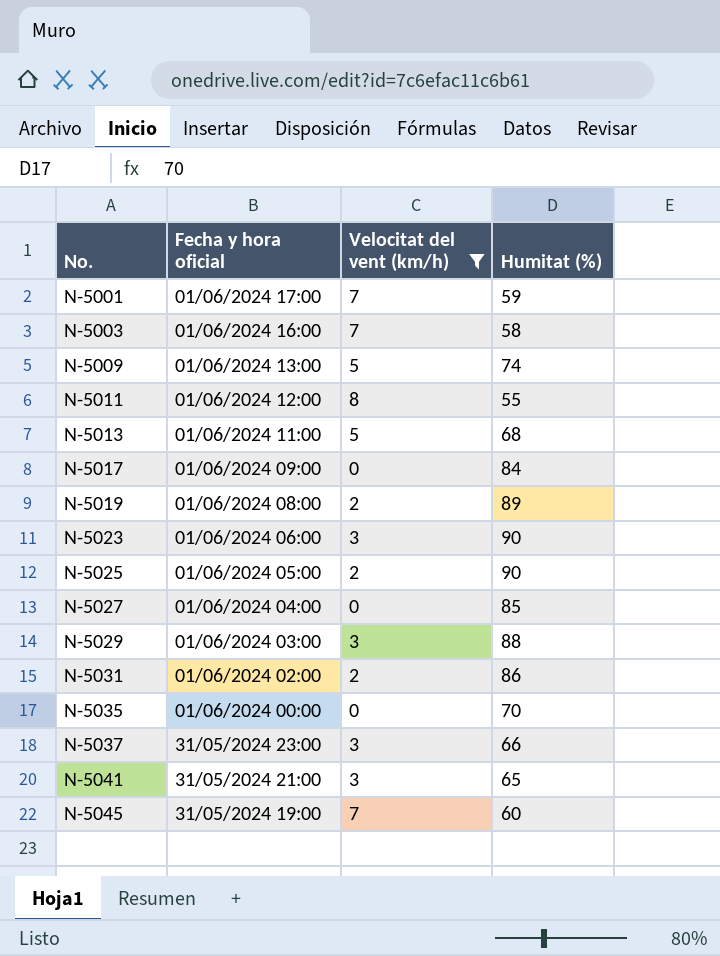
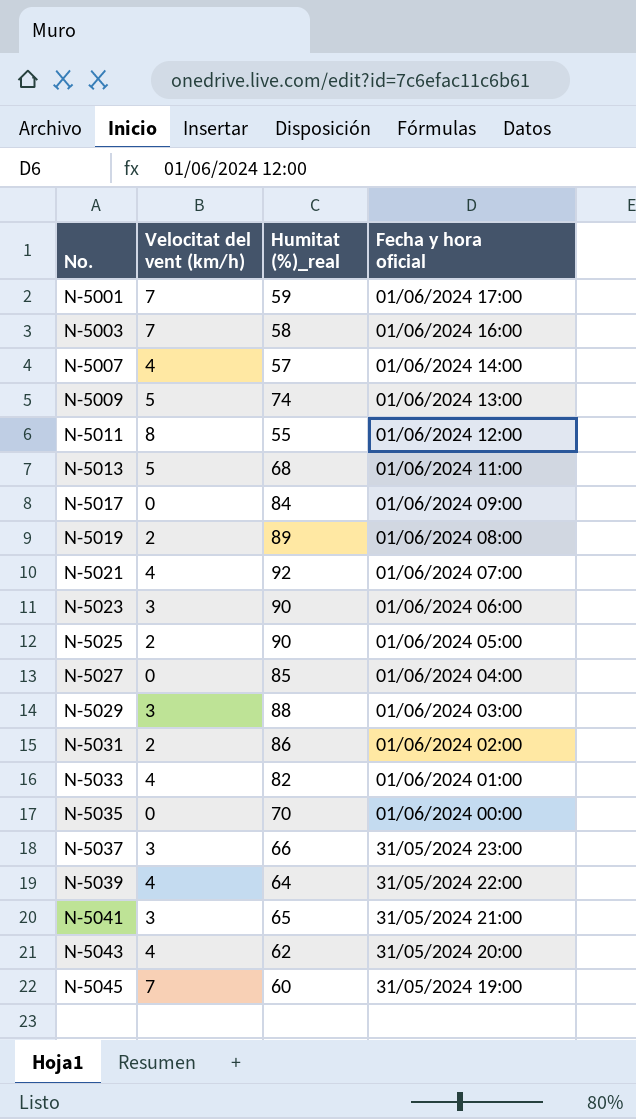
filter: Velocitat del vent (km/h) != 4 -> none
column name: Humitat (%) -> Humitat (%)_real
column Fecha y hora oficial | position: 2 -> 4

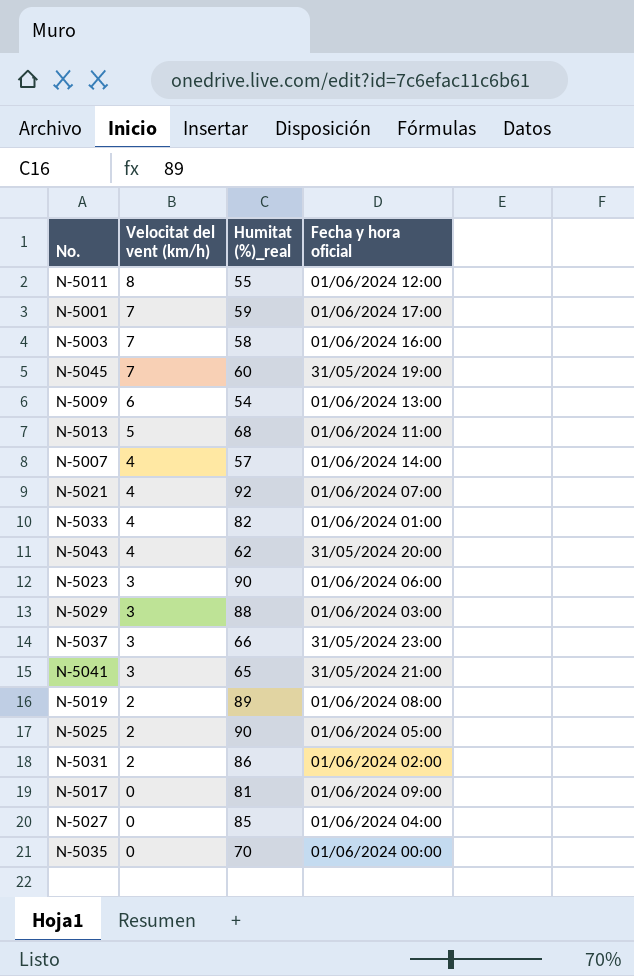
row order: No. ascending -> Velocitat del vent (km/h) descending
row N-5039: 4 | 64 | 31/05/2024 22:00 -> none
N-5009 | Velocitat del vent (km/h): 5 -> 6
N-5009 | Humitat (%)_real: 74 -> 54
N-5017 | Humitat (%)_real: 84 -> 81

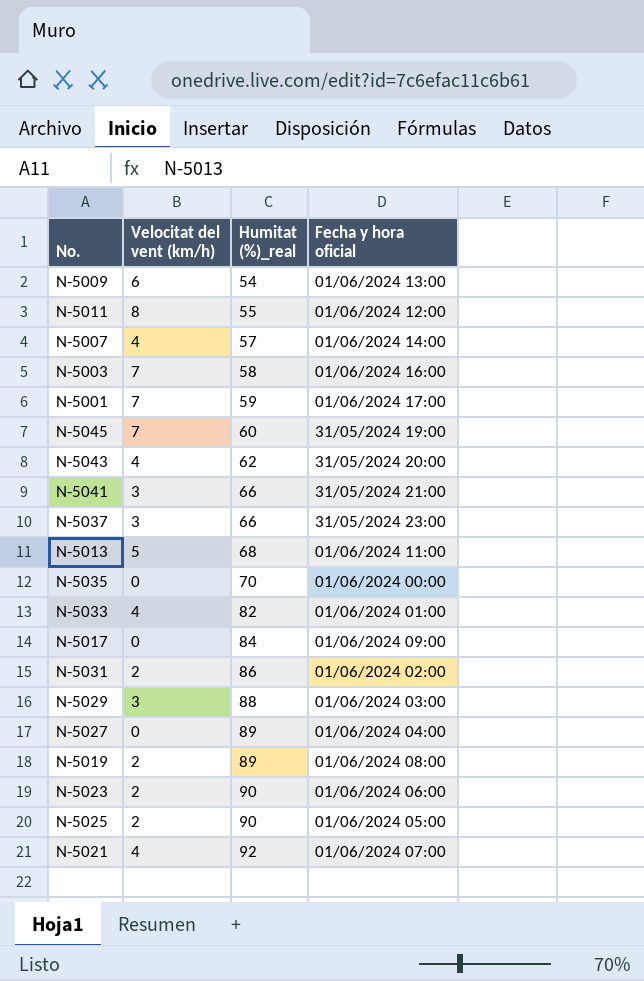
row order: Velocitat del vent (km/h) descending -> Humitat (%)_real ascending
N-5041 | Humitat (%)_real: 65 -> 66
N-5017 | Humitat (%)_real: 81 -> 84
N-5027 | Humitat (%)_real: 85 -> 89
N-5023 | Velocitat del vent (km/h): 3 -> 2

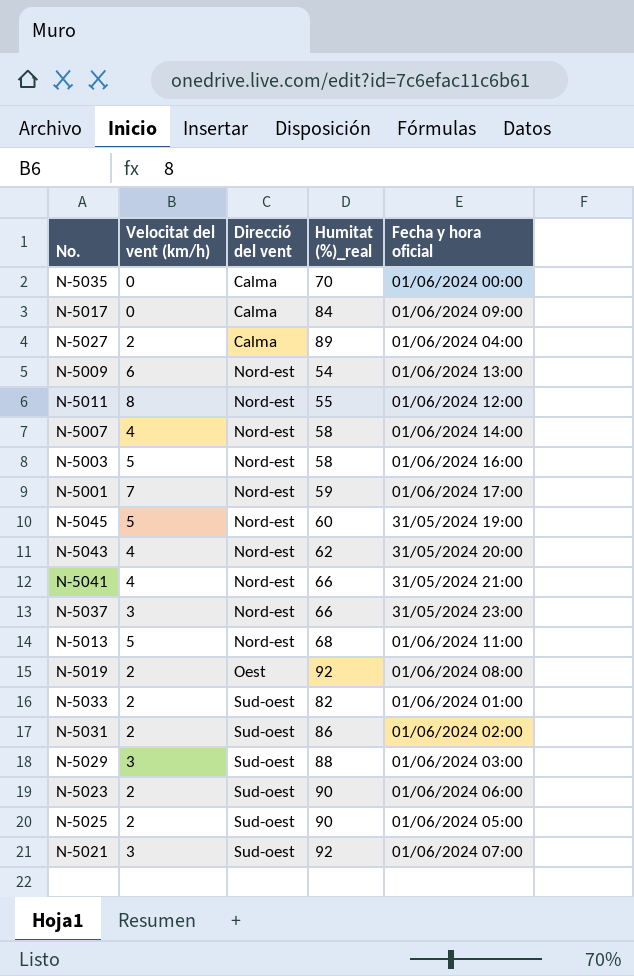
row order: Humitat (%)_real ascending -> Direcció del vent ascending
column Direcció del vent | position: none -> 3
N-5027 | Velocitat del vent (km/h): 0 -> 2
N-5007 | Humitat (%)_real: 57 -> 58
N-5003 | Velocitat del vent (km/h): 7 -> 5
N-5045 | Velocitat del vent (km/h): 7 -> 5
N-5041 | Velocitat del vent (km/h): 3 -> 4
N-5019 | Humitat (%)_real: 89 -> 92
N-5033 | Velocitat del vent (km/h): 4 -> 2
N-5021 | Velocitat del vent (km/h): 4 -> 3

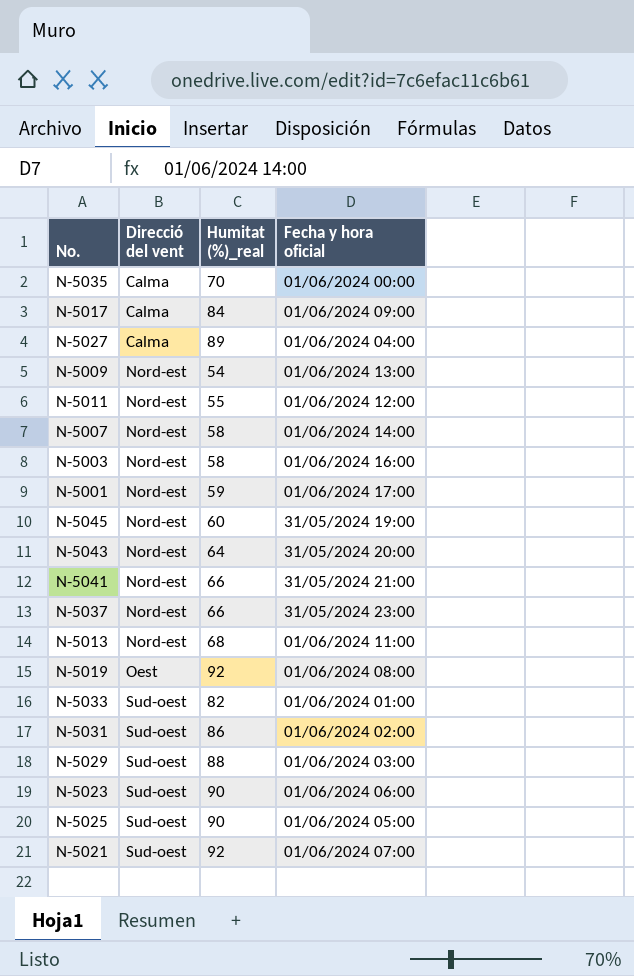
column Velocitat del vent (km/h) | position: 2 -> none
N-5043 | Humitat (%)_real: 62 -> 64

